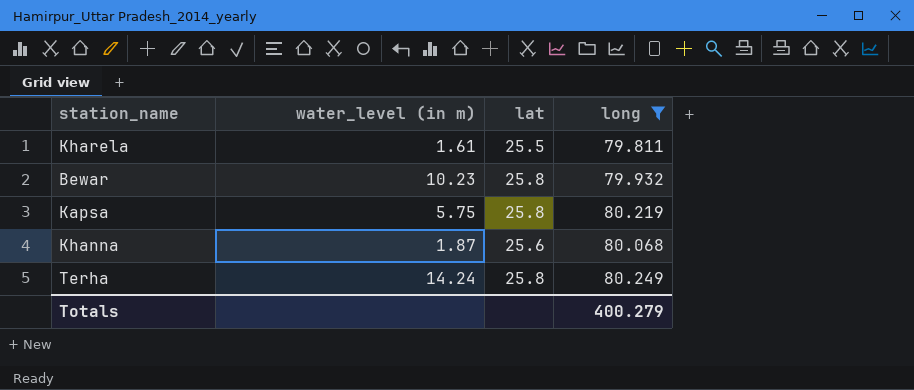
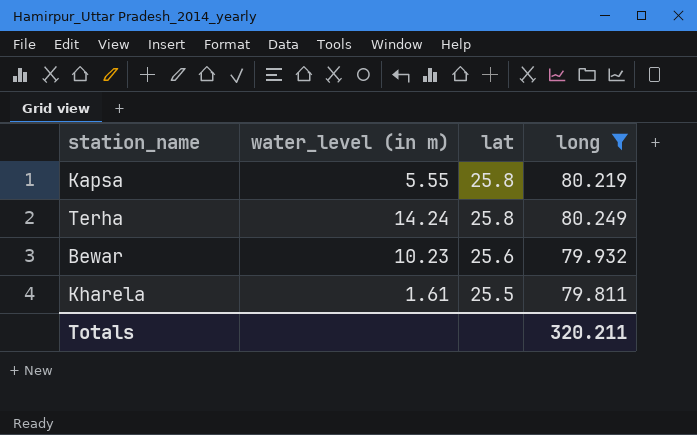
row order: none -> lat descending
row Khanna: 1.87 | 25.6 | 80.068 -> none
Kapsa | water_level (in m): 5.75 -> 5.55
Bewar | lat: 25.8 -> 25.6
Totals | long: 400.279 -> 320.211

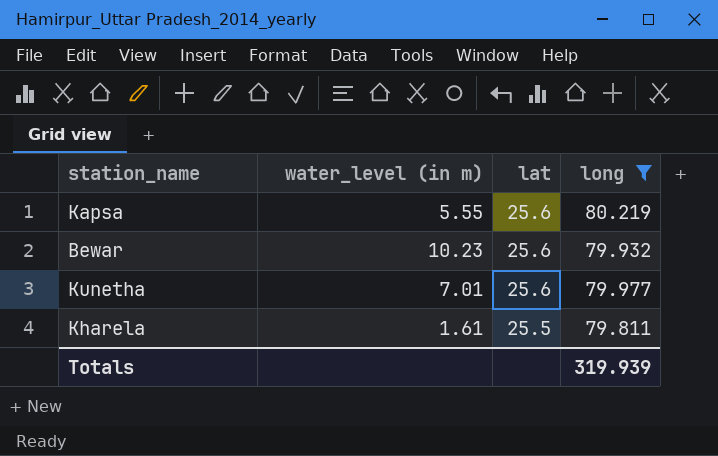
row Terha: 14.24 | 25.8 | 80.249 -> none
Kapsa | lat: 25.8 -> 25.6
row Kunetha: none -> 7.01 | 25.6 | 79.977
Totals | long: 320.211 -> 319.939

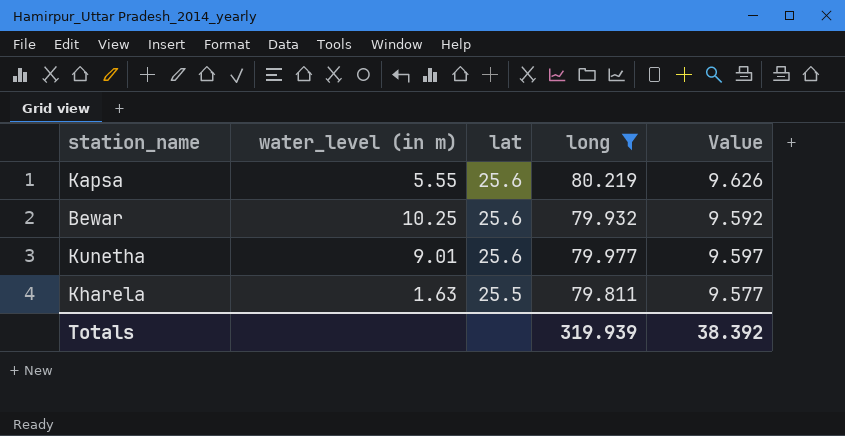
column Value | formula: none -> [long] * 0.12
Bewar | water_level (in m): 10.23 -> 10.25
Kunetha | water_level (in m): 7.01 -> 9.01
Kharela | water_level (in m): 1.61 -> 1.63

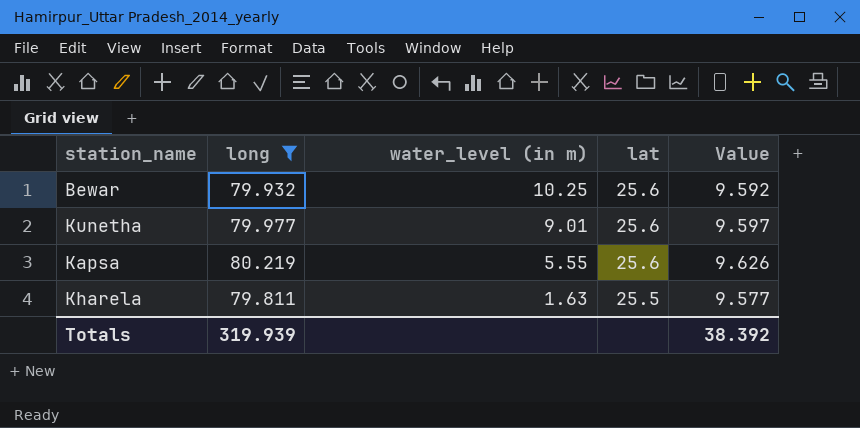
row order: lat descending -> water_level (in m) descending
column long | position: 4 -> 2

